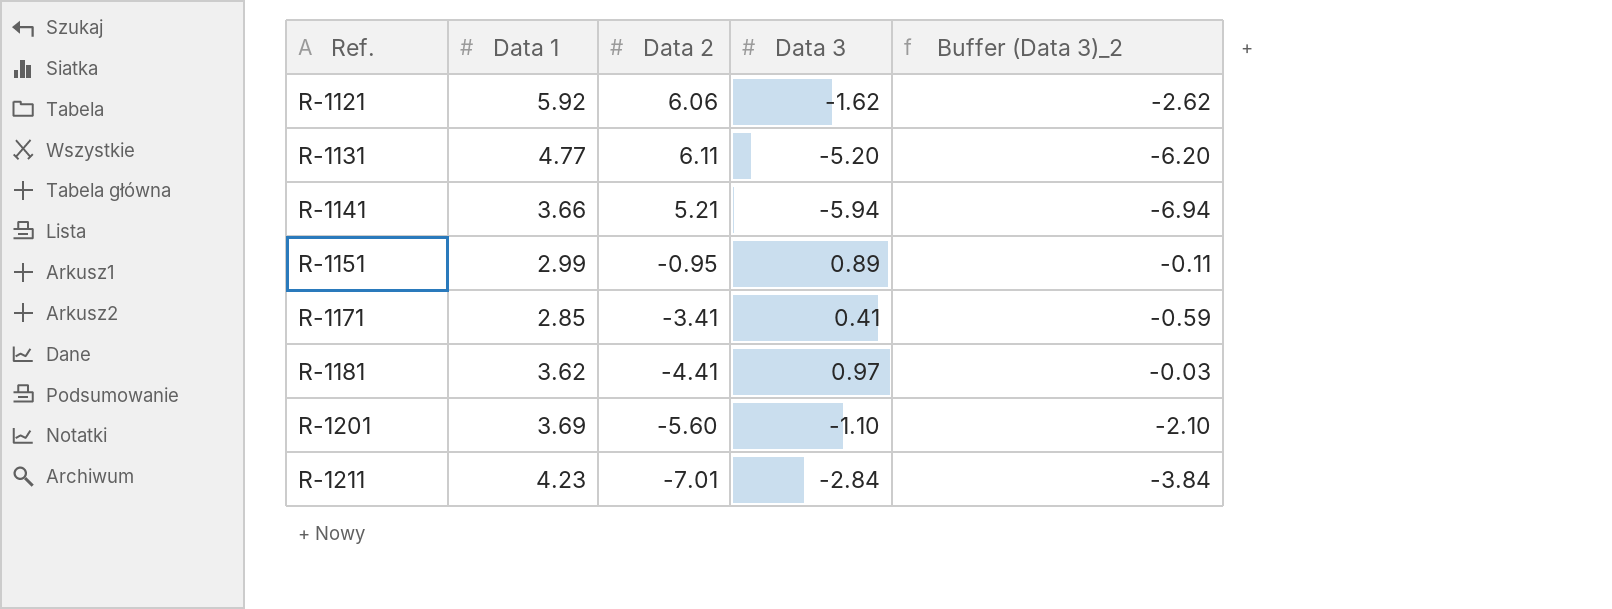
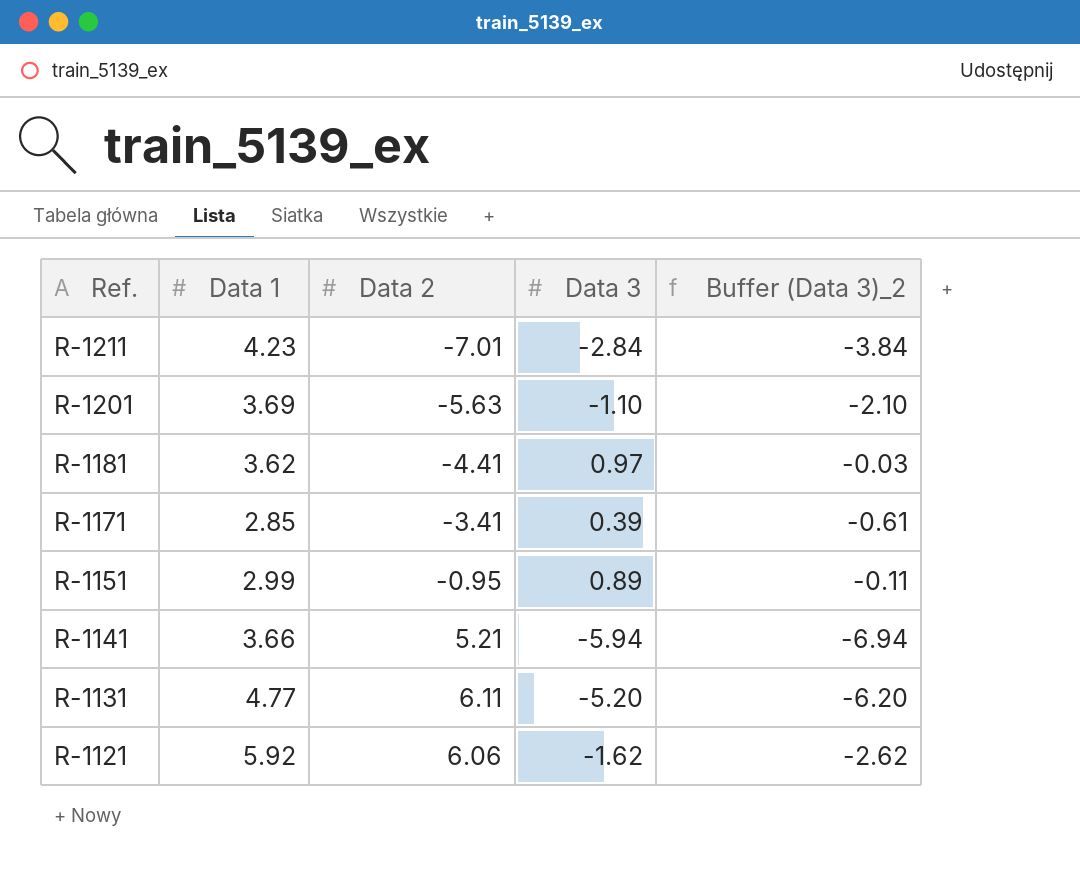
row order: Ref. ascending -> Ref. descending
R-1201 | Data 2: -5.60 -> -5.63
R-1171 | Data 3: 0.41 -> 0.39
R-1171 | Buffer (Data 3)_2: -0.59 -> -0.61

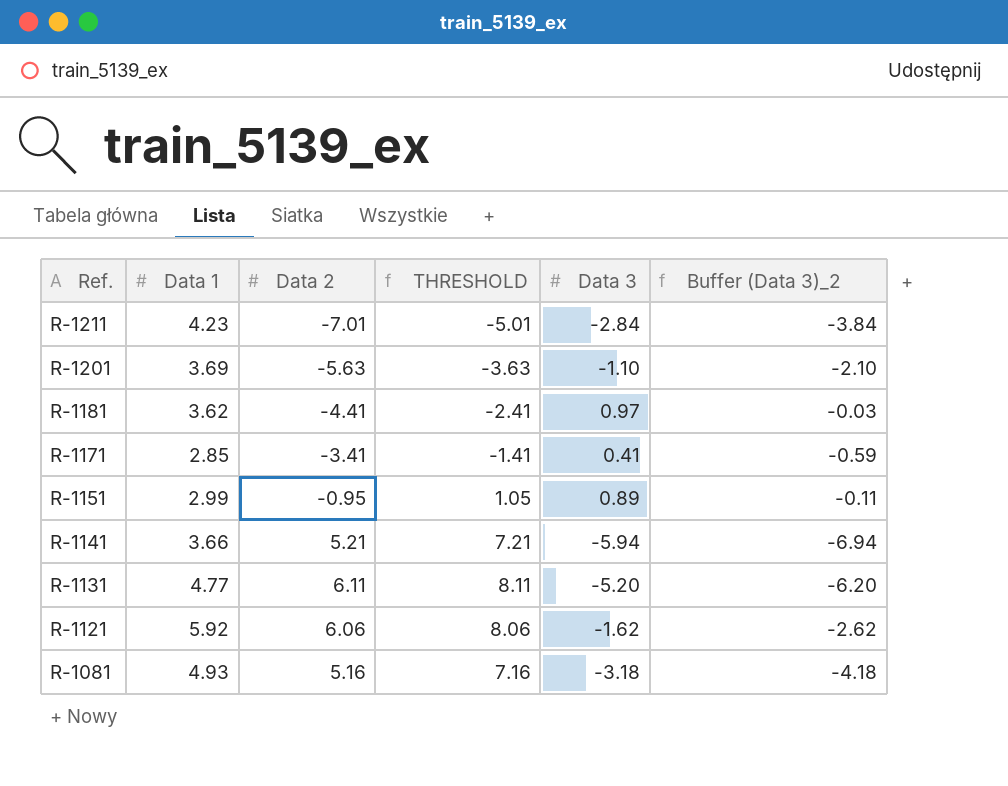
column THRESHOLD | formula: none -> [Data 2] + 2
R-1171 | Data 3: 0.39 -> 0.41
R-1171 | Buffer (Data 3)_2: -0.61 -> -0.59
row R-1081: none -> 4.93 | 5.16 | 7.16 | -3.18 | -4.18

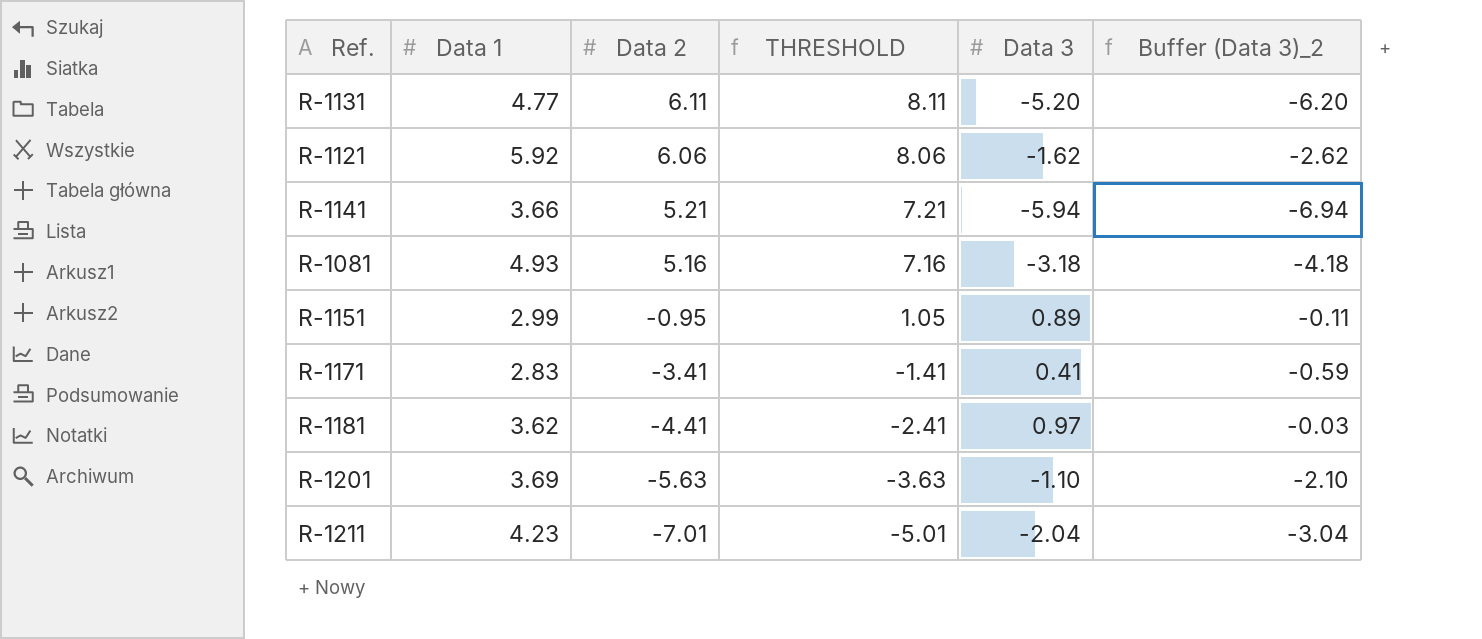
row order: Ref. descending -> Data 2 descending
R-1171 | Data 1: 2.85 -> 2.83
R-1211 | Data 3: -2.84 -> -2.04
R-1211 | Buffer (Data 3)_2: -3.84 -> -3.04

